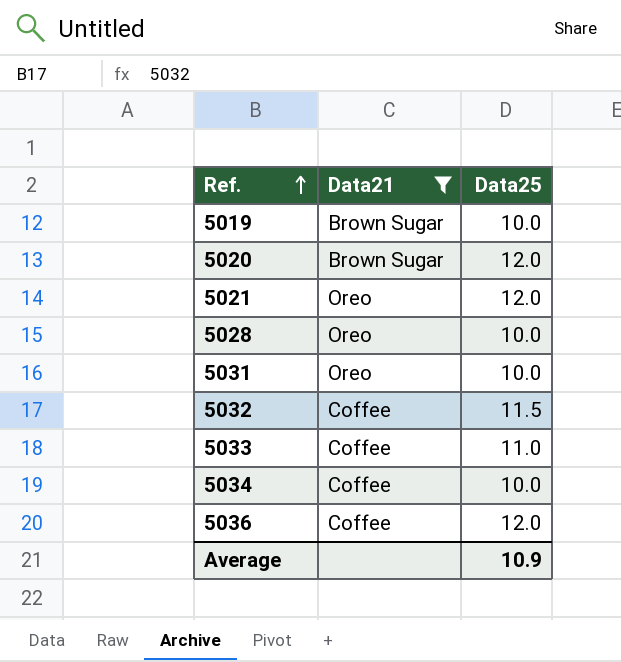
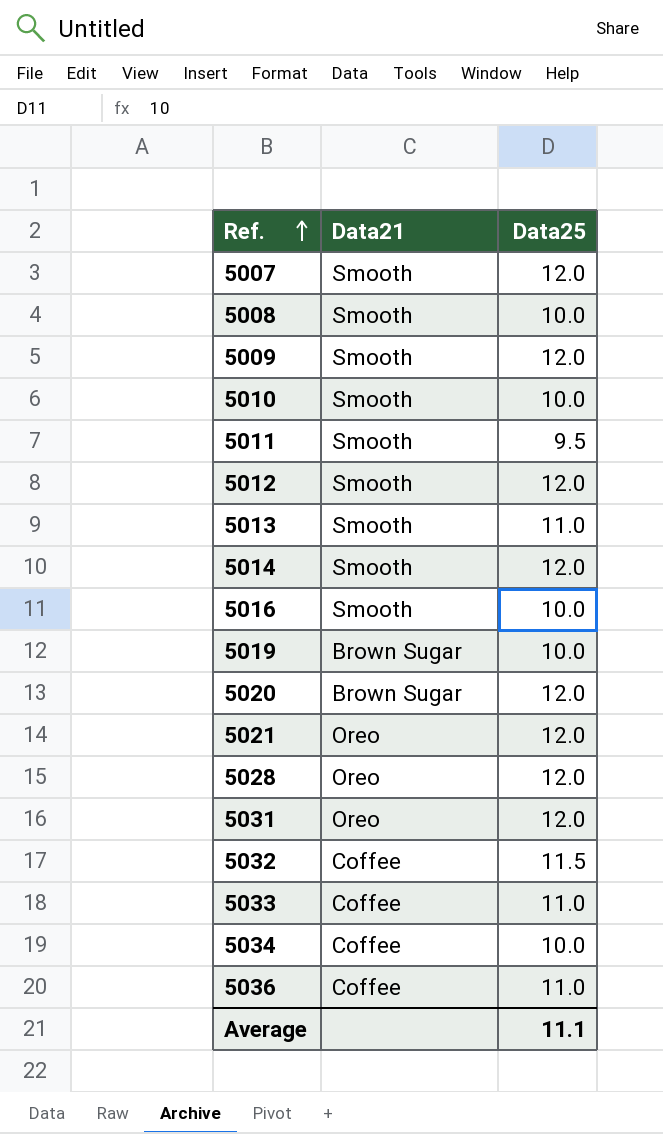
filter: Data21 != Smooth -> none
5028 | Data25: 10.0 -> 12.0
5031 | Data25: 10.0 -> 12.0
5036 | Data25: 12.0 -> 11.0
Average | Data25: 10.9 -> 11.1

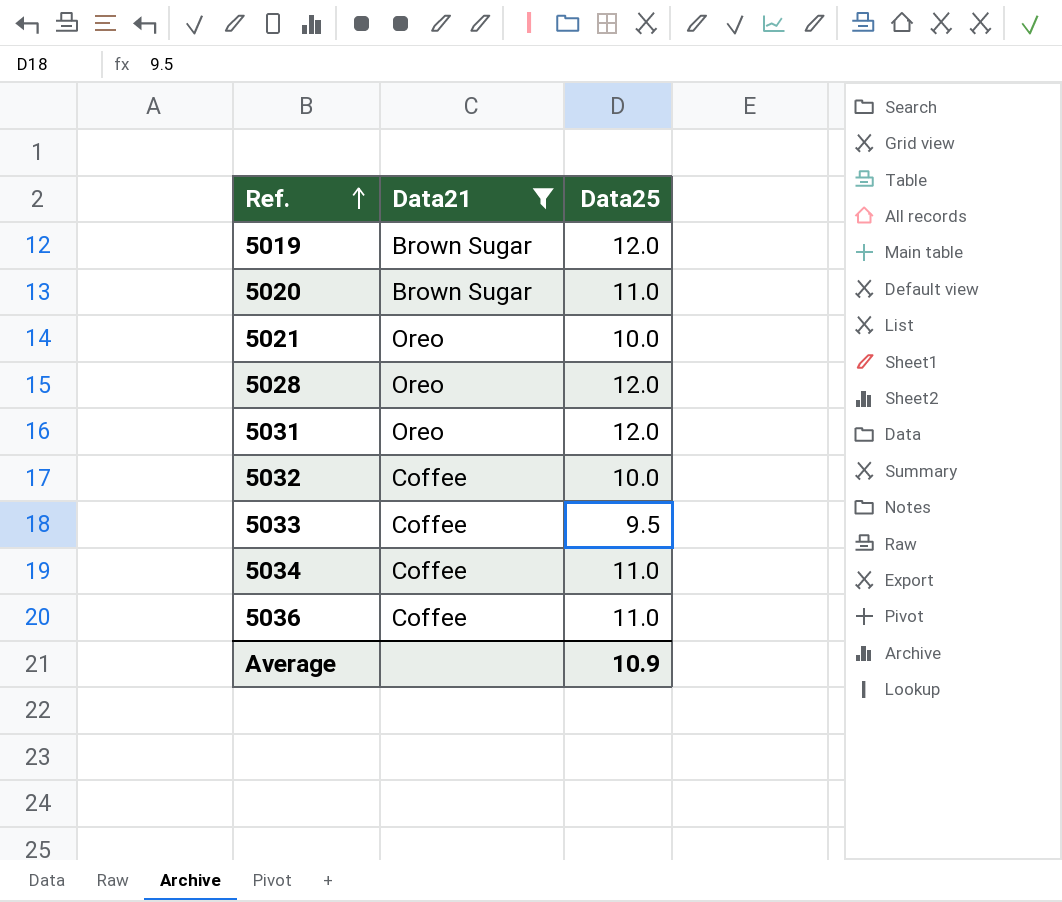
filter: none -> Data21 != Smooth
5019 | Data25: 10.0 -> 12.0
5020 | Data25: 12.0 -> 11.0
5021 | Data25: 12.0 -> 10.0
5032 | Data25: 11.5 -> 10.0
5033 | Data25: 11.0 -> 9.5
5034 | Data25: 10.0 -> 11.0
Average | Data25: 11.1 -> 10.9

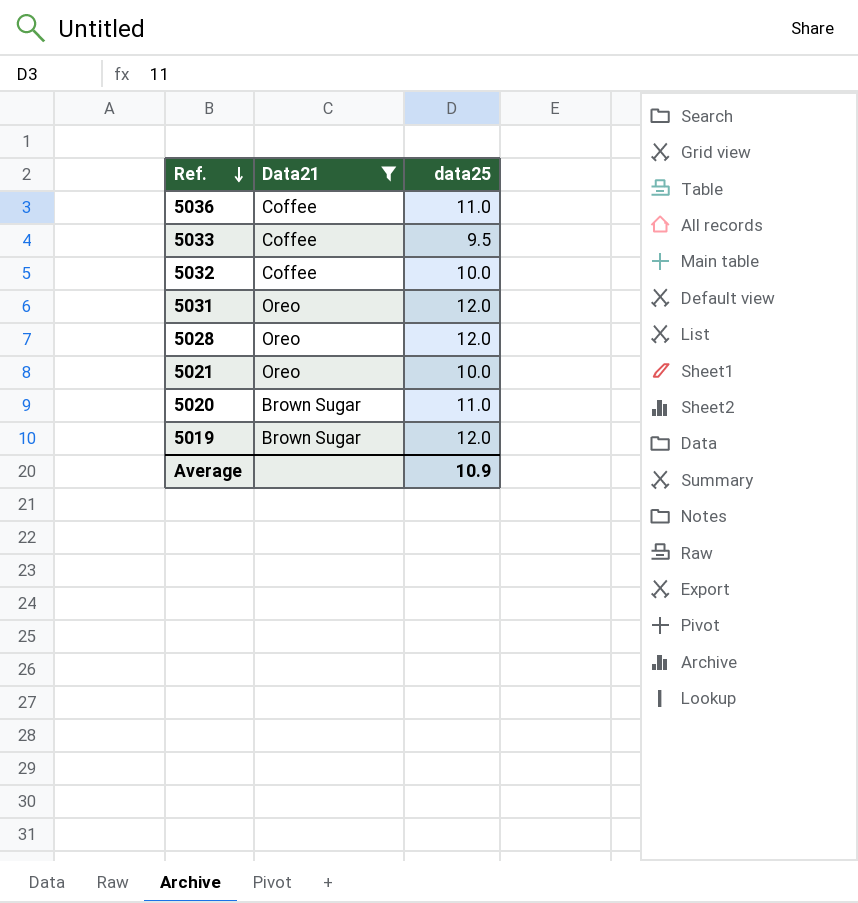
row order: Ref. ascending -> Ref. descending
column name: Data25 -> data25
row 5034: Coffee | 11.0 -> none

